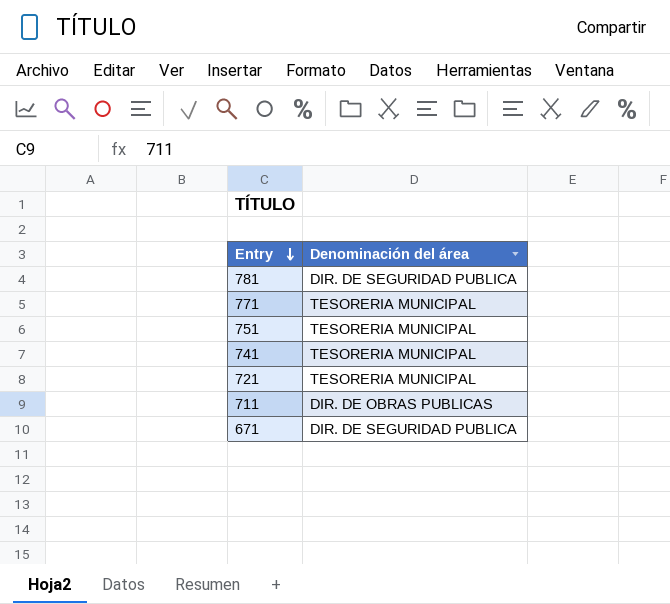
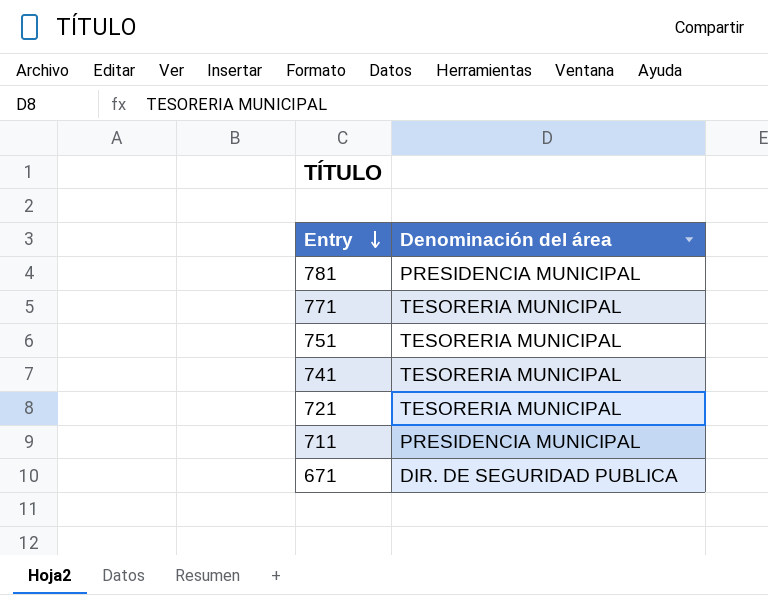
781 | Denominación del área: DIR. DE SEGURIDAD PUBLICA -> PRESIDENCIA MUNICIPAL
711 | Denominación del área: DIR. DE OBRAS PUBLICAS -> PRESIDENCIA MUNICIPAL

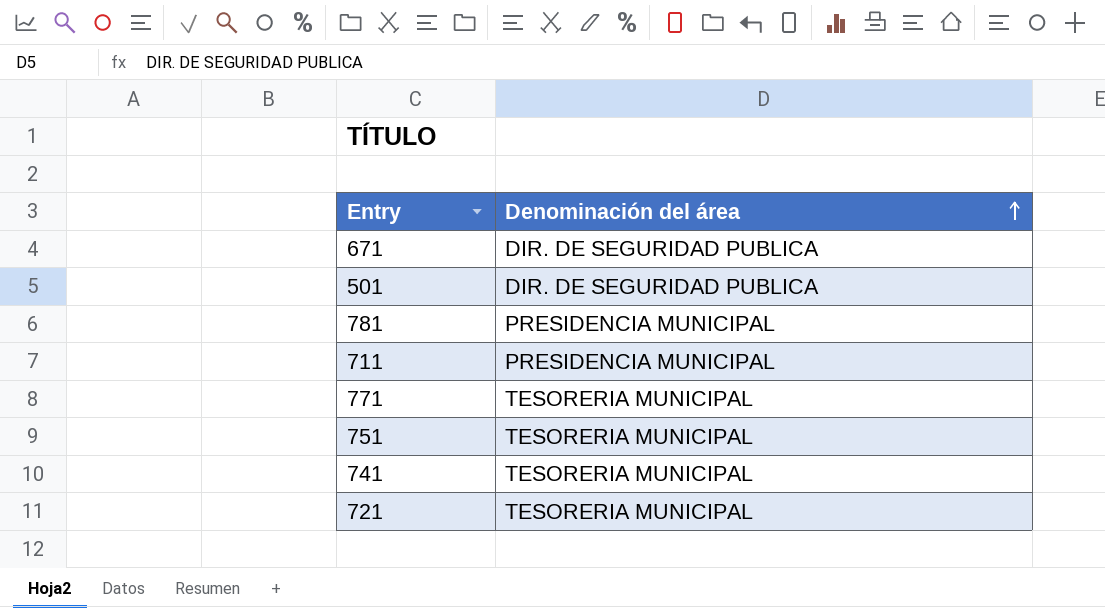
row order: Entry descending -> Denominación del área ascending
row 501: none -> DIR. DE SEGURIDAD PUBLICA

